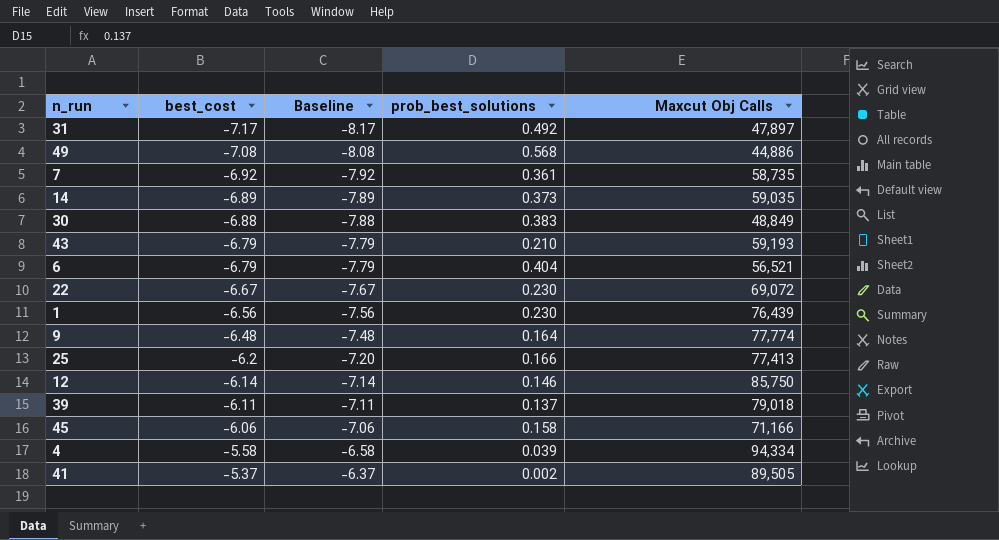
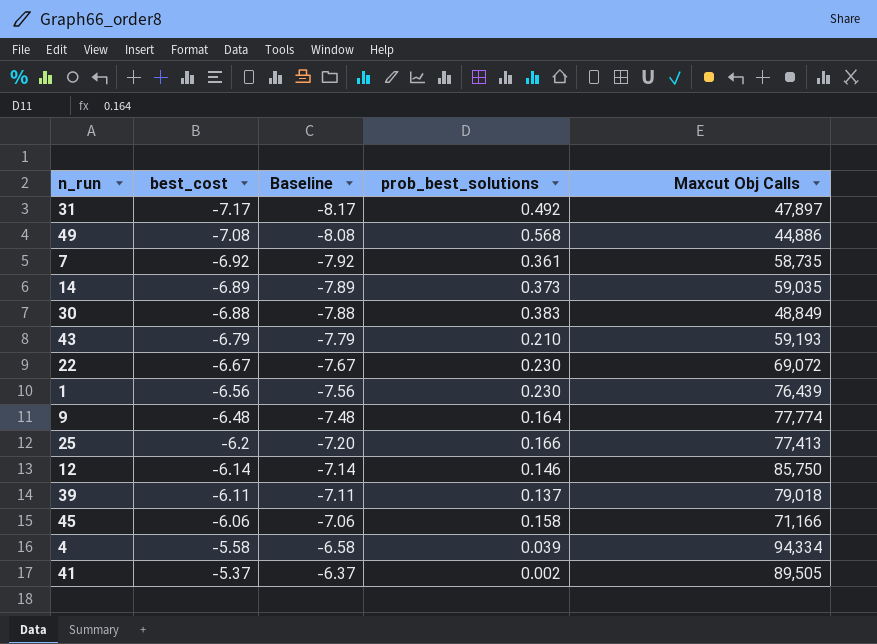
row 6: -6.79 | -7.79 | 0.404 | 56,521 -> none

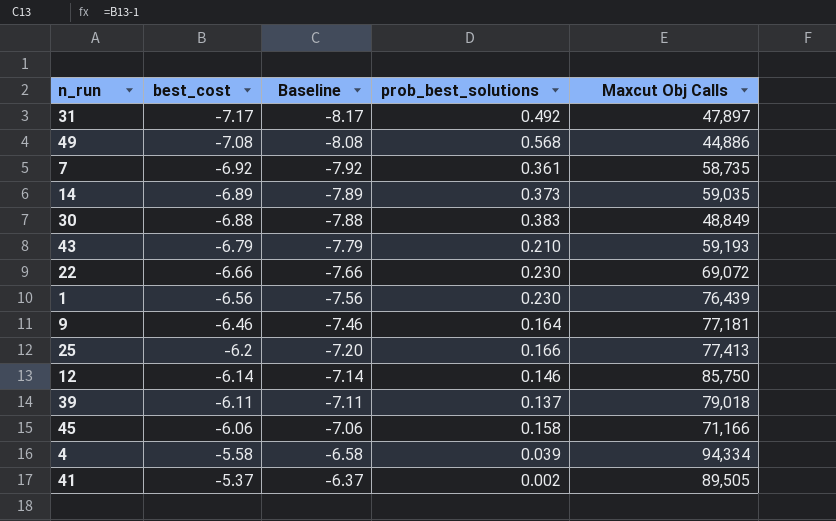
22 | best_cost: -6.67 -> -6.66
22 | Baseline: -7.67 -> -7.66
9 | best_cost: -6.48 -> -6.46
9 | Baseline: -7.48 -> -7.46
9 | Maxcut Obj Calls: 77,774 -> 77,181

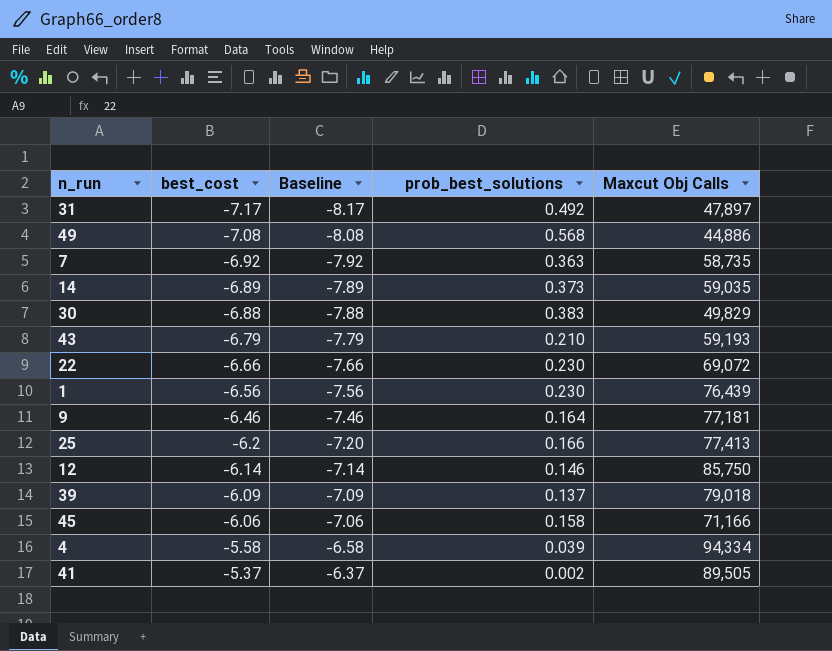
7 | prob_best_solutions: 0.361 -> 0.363
30 | Maxcut Obj Calls: 48,849 -> 49,829
39 | best_cost: -6.11 -> -6.09
39 | Baseline: -7.11 -> -7.09

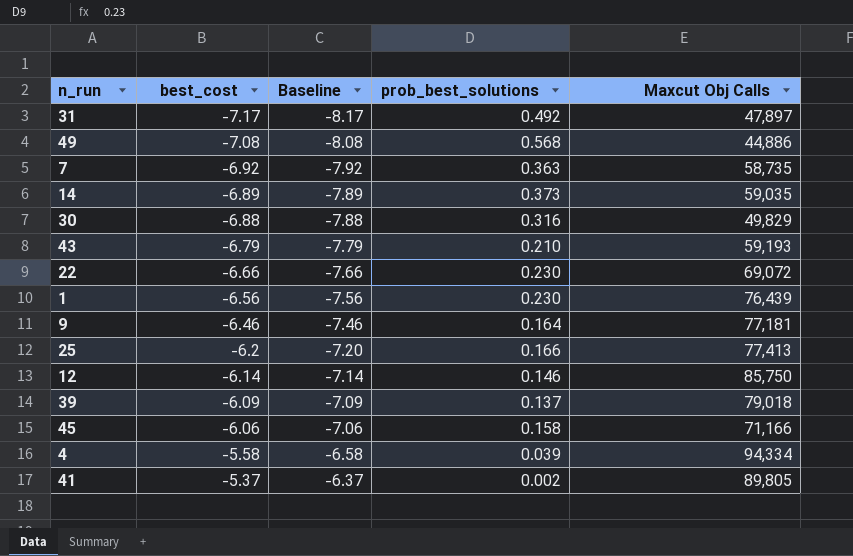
30 | prob_best_solutions: 0.383 -> 0.316
41 | Maxcut Obj Calls: 89,505 -> 89,805

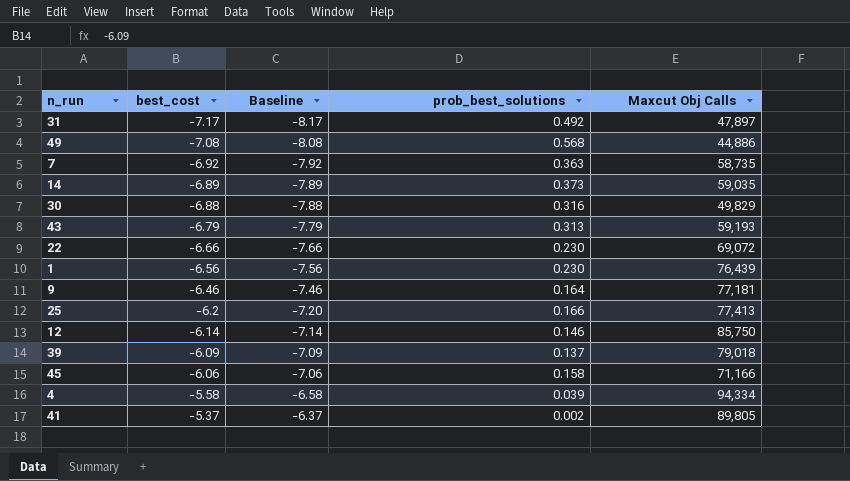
43 | prob_best_solutions: 0.210 -> 0.313

